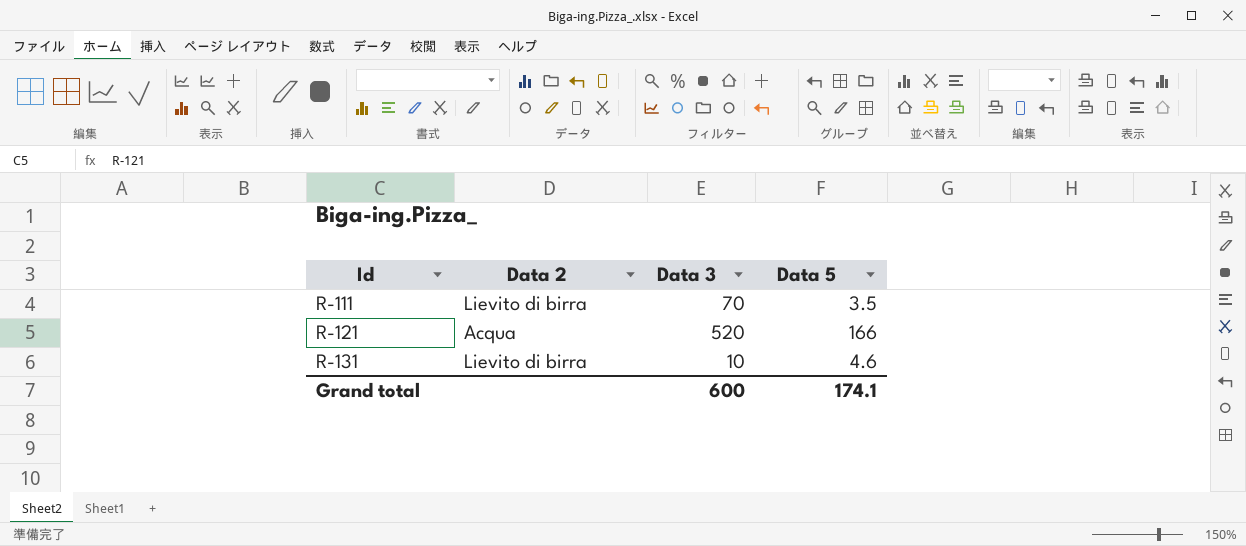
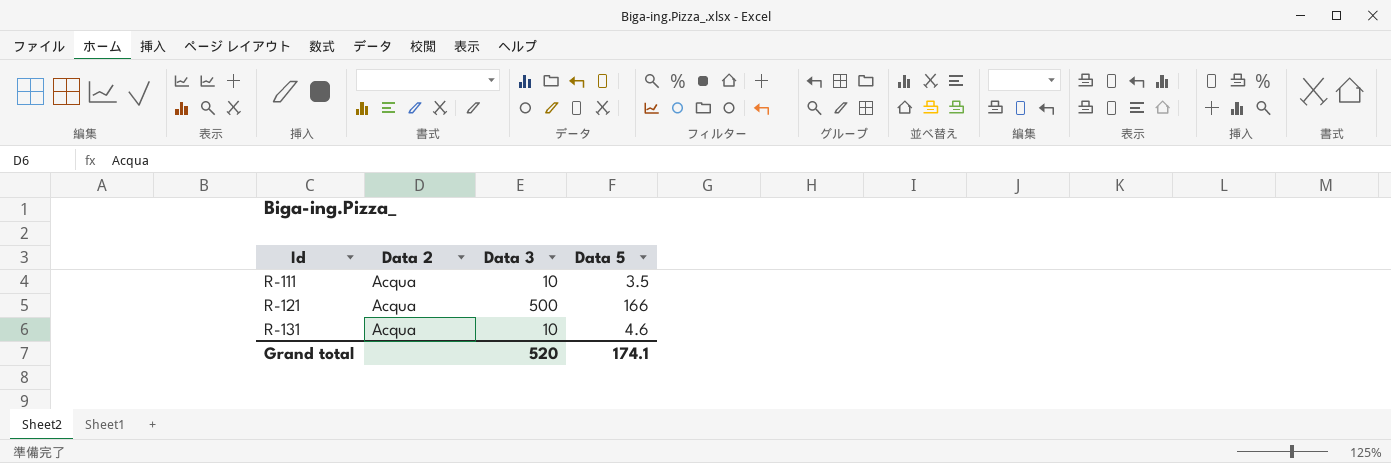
R-111 | Data 2: Lievito di birra -> Acqua
R-111 | Data 3: 70 -> 10
R-121 | Data 3: 520 -> 500
R-131 | Data 2: Lievito di birra -> Acqua
Grand total | Data 3: 600 -> 520

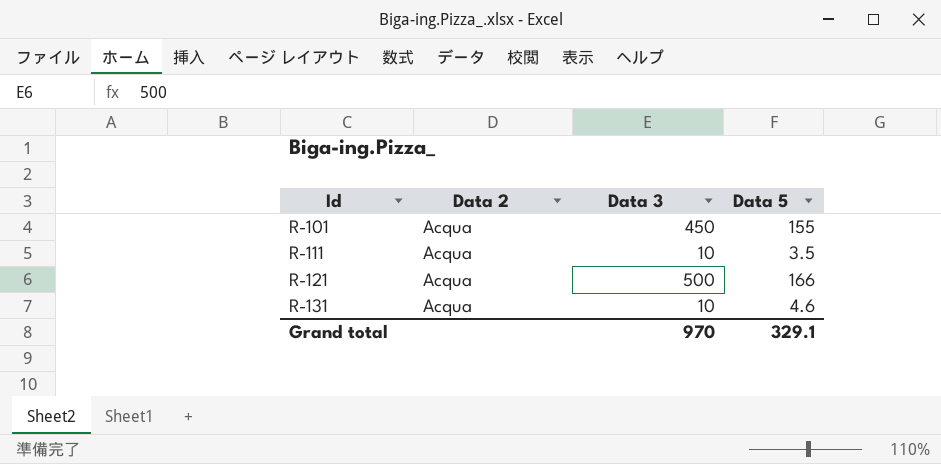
row R-101: none -> Acqua | 450 | 155
Grand total | Data 3: 520 -> 970
Grand total | Data 5: 174.1 -> 329.1

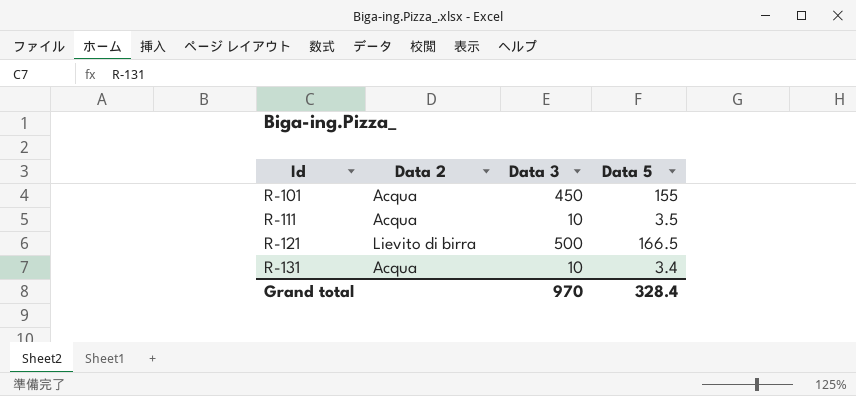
R-121 | Data 2: Acqua -> Lievito di birra
R-121 | Data 5: 166 -> 166.5
R-131 | Data 5: 4.6 -> 3.4
Grand total | Data 5: 329.1 -> 328.4

